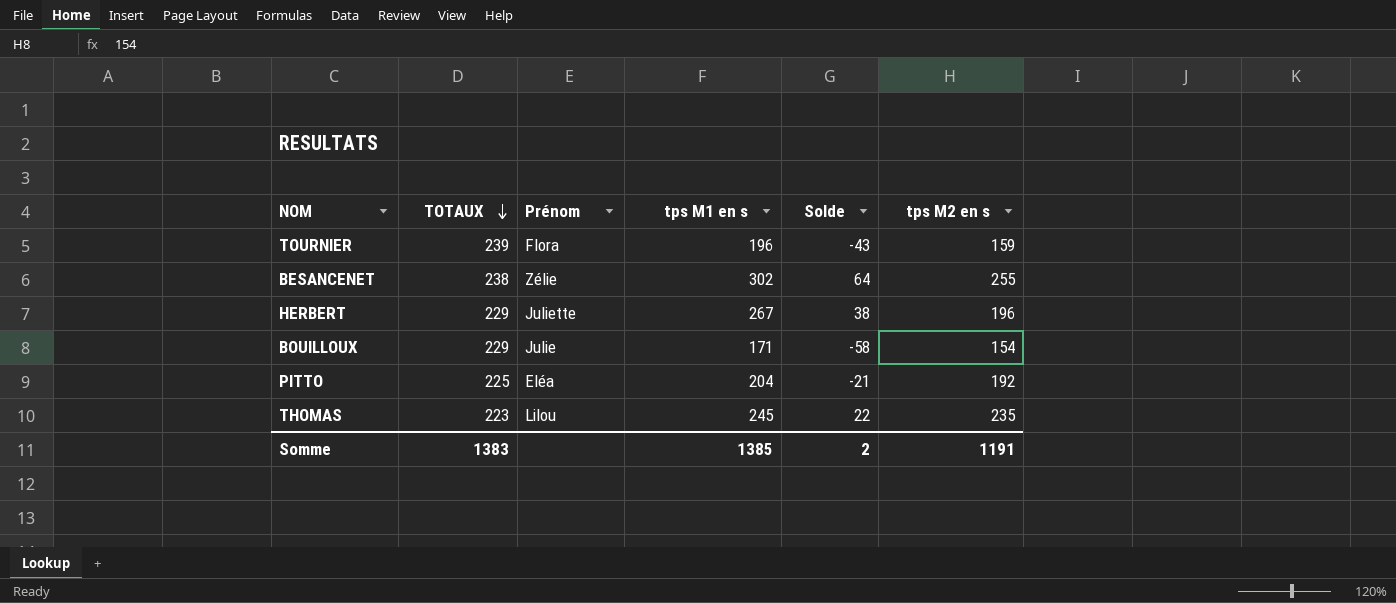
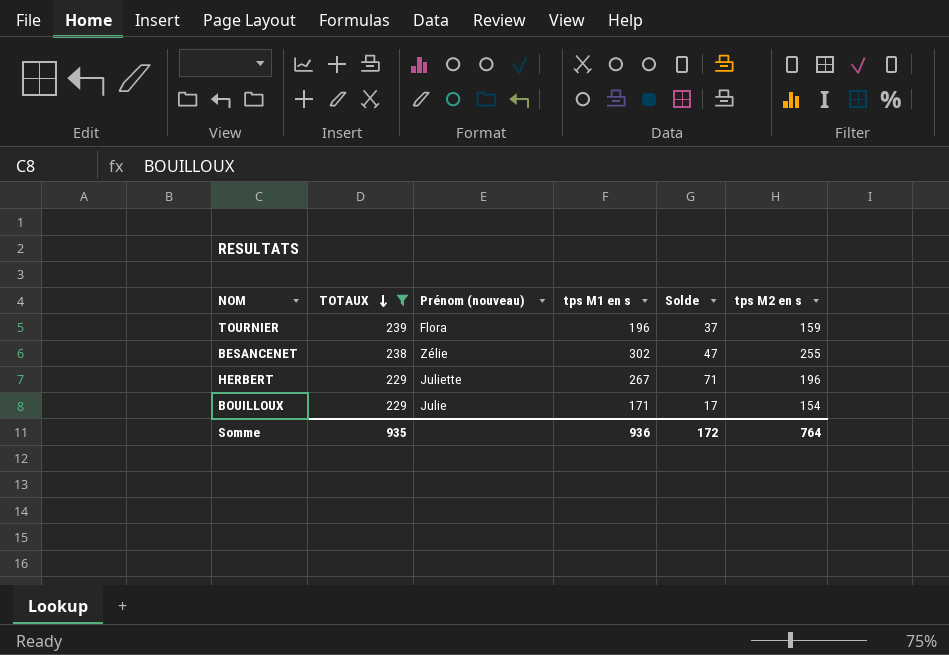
filter: none -> TOTAUX >= 229
column name: Prénom -> Prénom (nouveau)
column Solde | formula: [tps M1 en s] - [TOTAUX] -> [tps M1 en s] - [tps M2 en s]
Somme | TOTAUX: 1383 -> 935
Somme | tps M1 en s: 1385 -> 936
Somme | Solde: 2 -> 172
Somme | tps M2 en s: 1191 -> 764

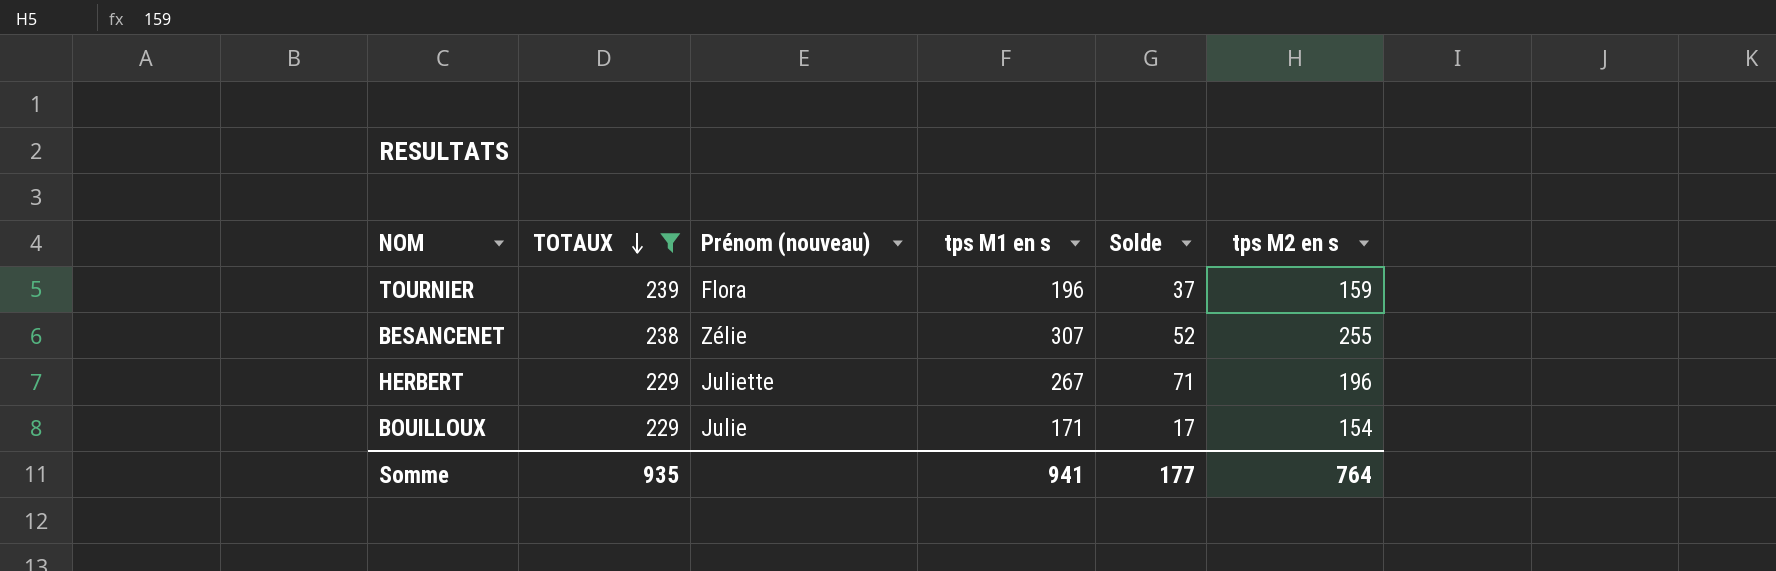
BESANCENET | tps M1 en s: 302 -> 307
BESANCENET | Solde: 47 -> 52
Somme | tps M1 en s: 936 -> 941
Somme | Solde: 172 -> 177

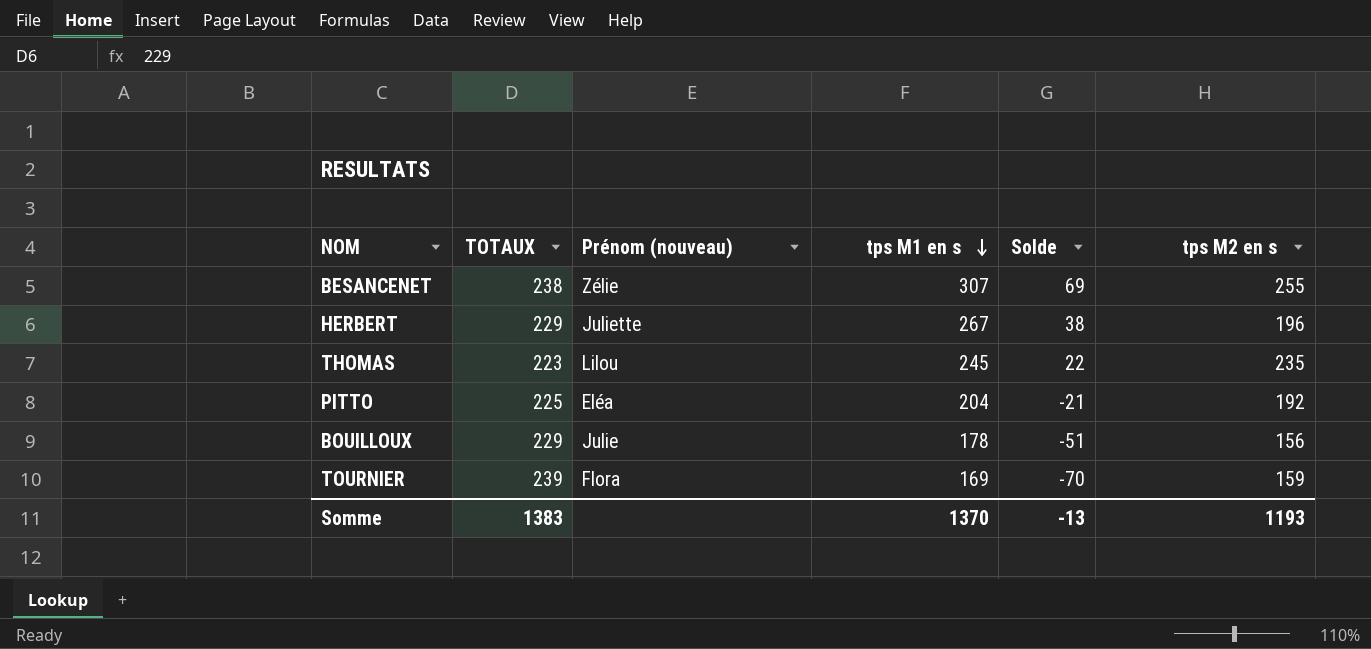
filter: TOTAUX >= 229 -> none
row order: TOTAUX descending -> tps M1 en s descending
column Solde | formula: [tps M1 en s] - [tps M2 en s] -> [tps M1 en s] - [TOTAUX]
BOUILLOUX | tps M1 en s: 171 -> 178
BOUILLOUX | tps M2 en s: 154 -> 156
TOURNIER | tps M1 en s: 196 -> 169
Somme | TOTAUX: 935 -> 1383
Somme | tps M1 en s: 941 -> 1370
Somme | Solde: 177 -> -13
Somme | tps M2 en s: 764 -> 1193

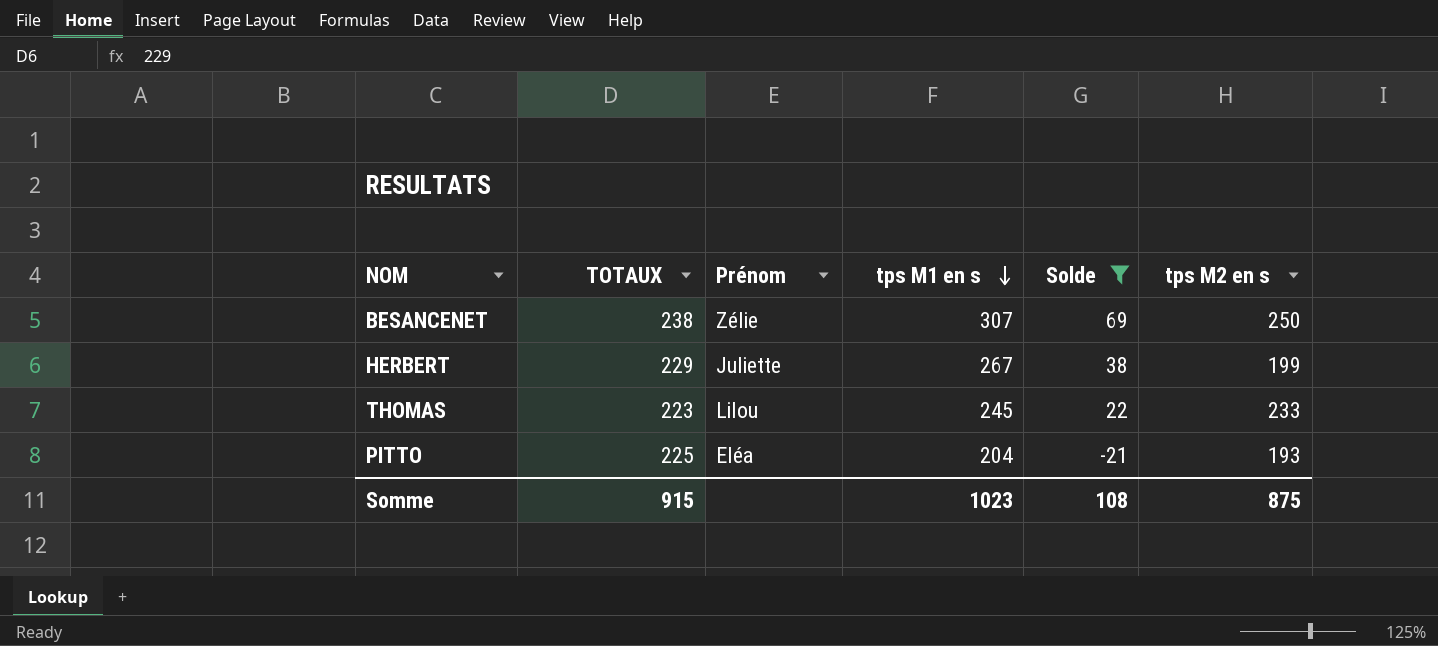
filter: none -> Solde >= -21
column name: Prénom (nouveau) -> Prénom
BESANCENET | tps M2 en s: 255 -> 250
HERBERT | tps M2 en s: 196 -> 199
THOMAS | tps M2 en s: 235 -> 233
PITTO | tps M2 en s: 192 -> 193
Somme | TOTAUX: 1383 -> 915
Somme | tps M1 en s: 1370 -> 1023
Somme | Solde: -13 -> 108
Somme | tps M2 en s: 1193 -> 875

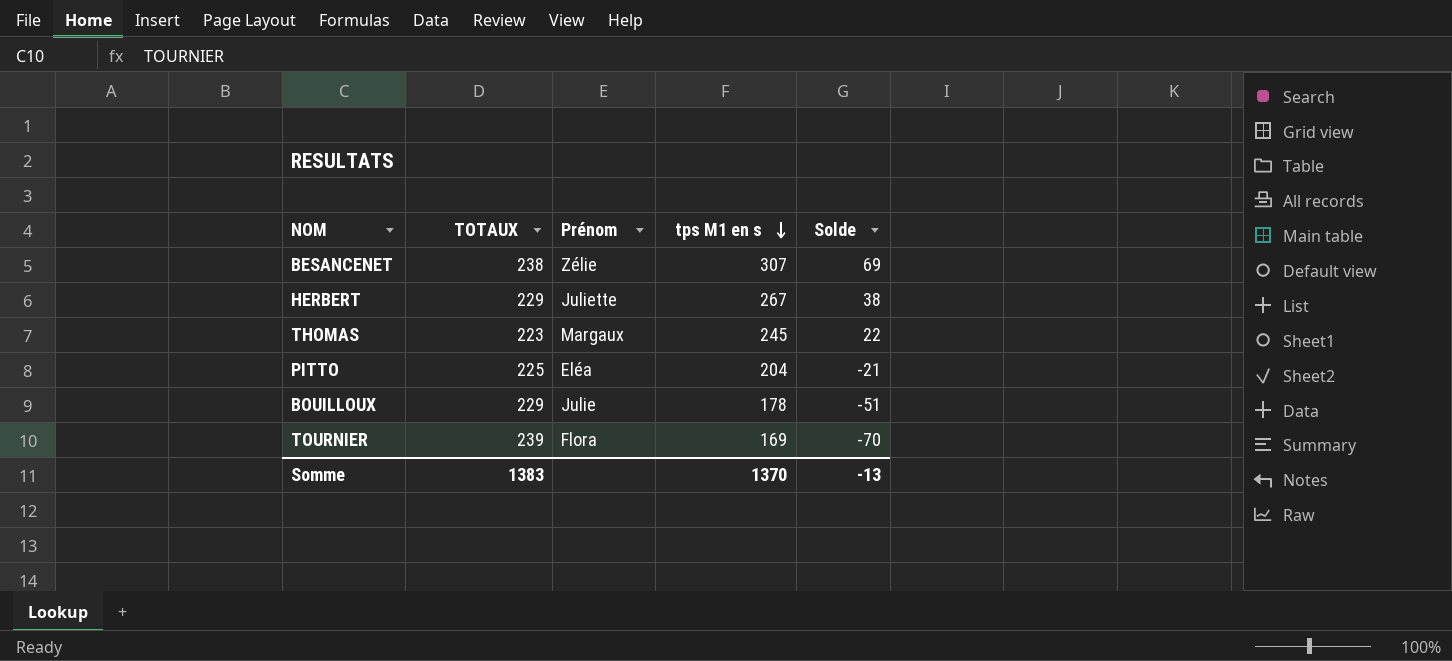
filter: Solde >= -21 -> none
column tps M2 en s | position: 6 -> none
THOMAS | Prénom: Lilou -> Margaux
Somme | TOTAUX: 915 -> 1383
Somme | tps M1 en s: 1023 -> 1370
Somme | Solde: 108 -> -13

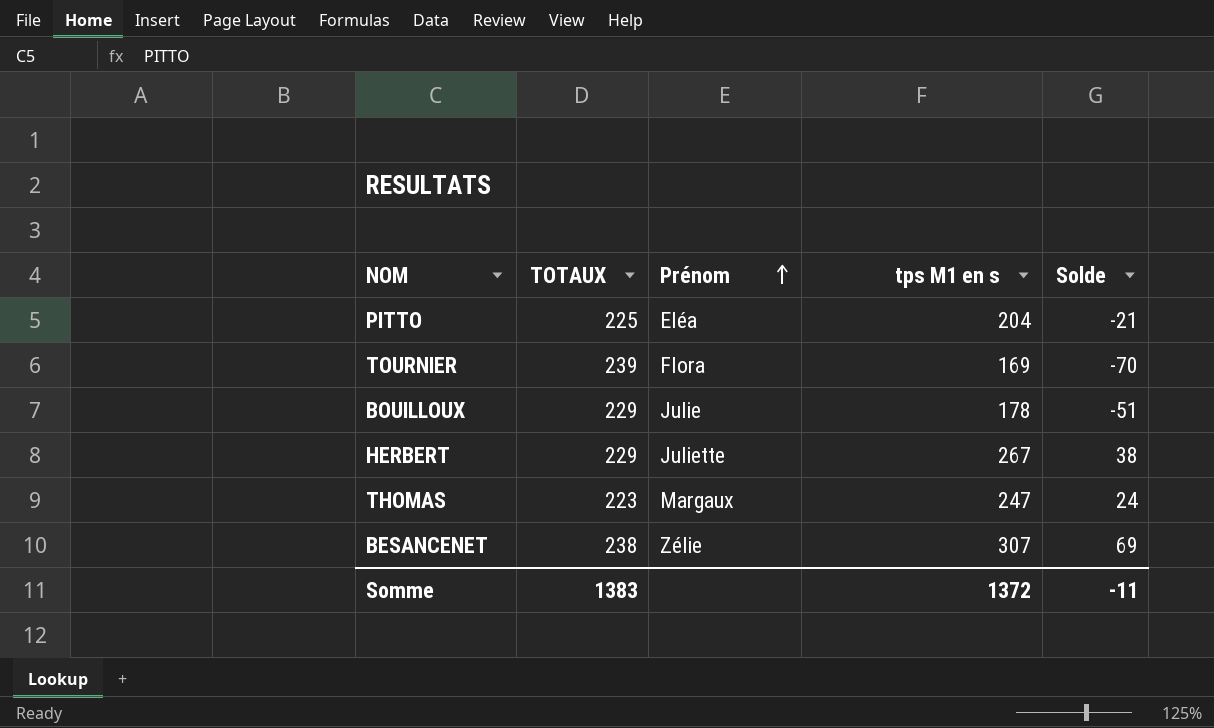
row order: tps M1 en s descending -> Prénom ascending
THOMAS | tps M1 en s: 245 -> 247
THOMAS | Solde: 22 -> 24
Somme | tps M1 en s: 1370 -> 1372
Somme | Solde: -13 -> -11

